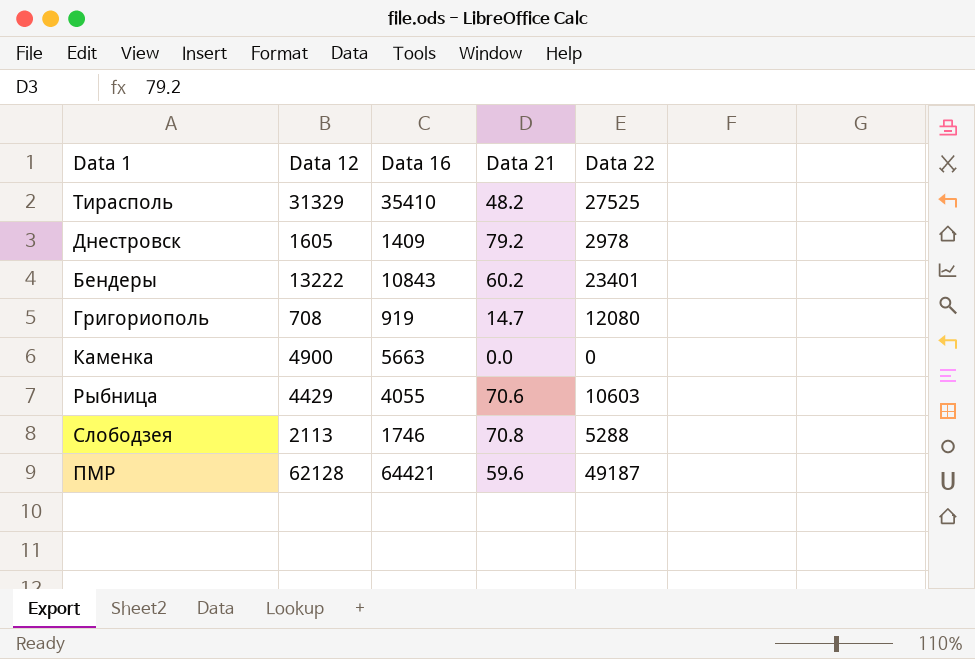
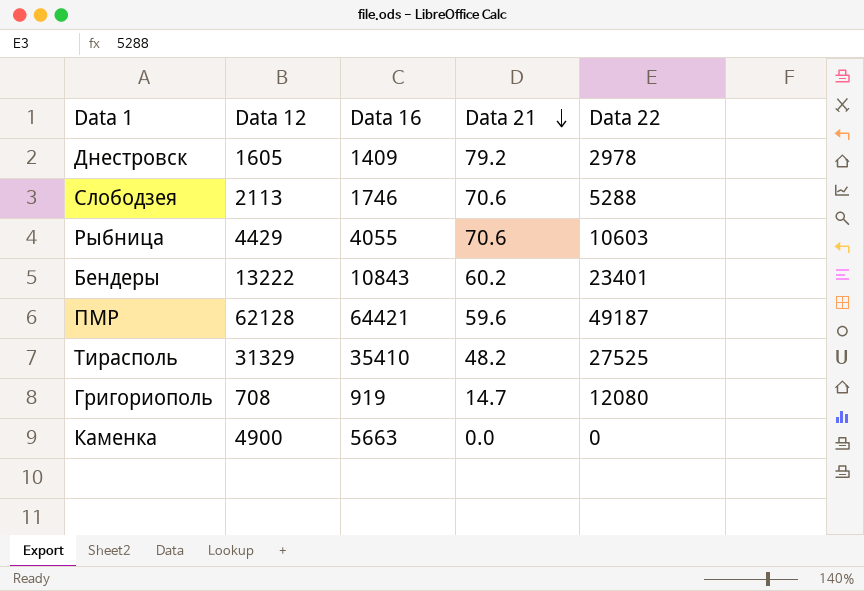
row order: none -> Data 21 descending
Слободзея | Data 21: 70.8 -> 70.6

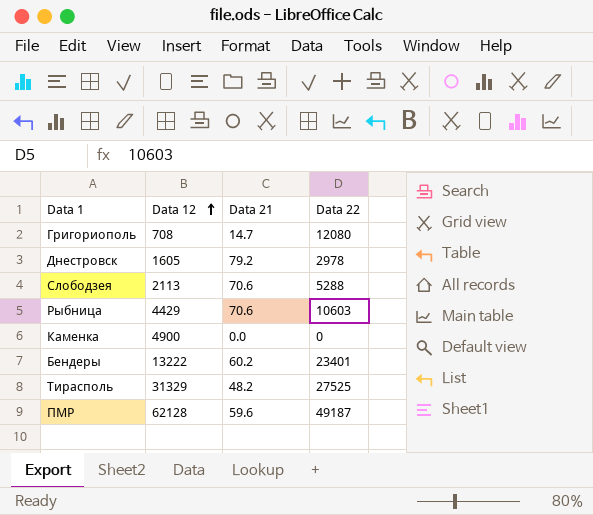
row order: Data 21 descending -> Data 12 ascending
column Data 16 | position: 3 -> none

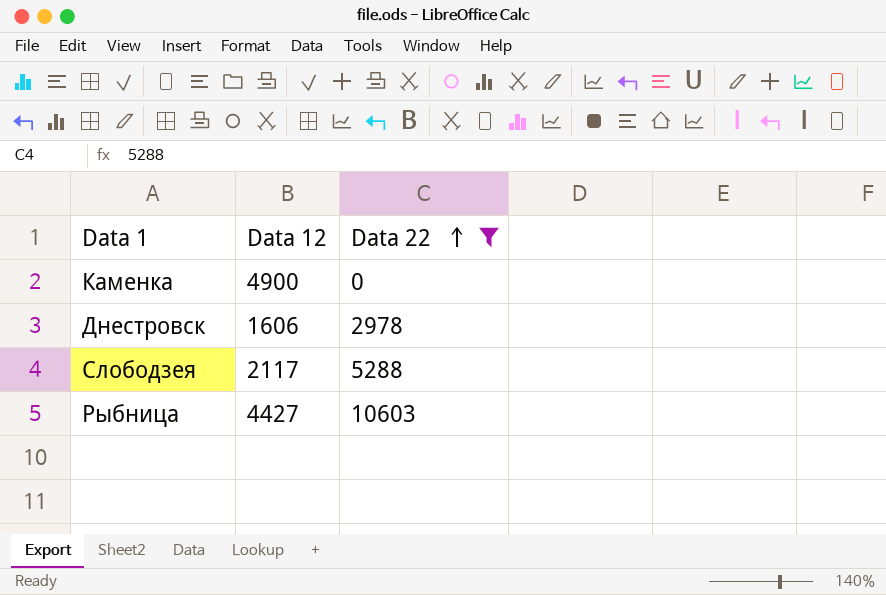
filter: none -> Data 22 <= 10603
row order: Data 12 ascending -> Data 22 ascending
column Data 21 | position: 3 -> none
Днестровск | Data 12: 1605 -> 1606
Слободзея | Data 12: 2113 -> 2117
Рыбница | Data 12: 4429 -> 4427

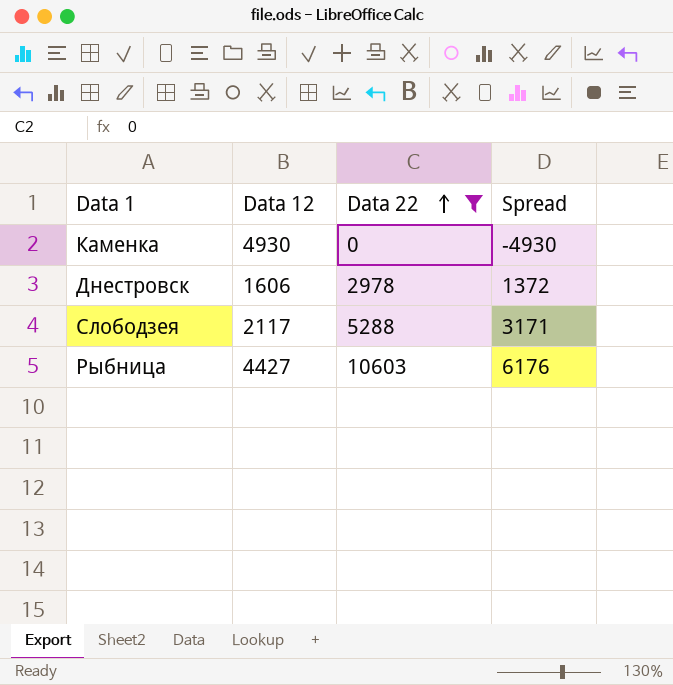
column Spread | formula: none -> [Data 22] - [Data 12]
Каменка | Data 12: 4900 -> 4930

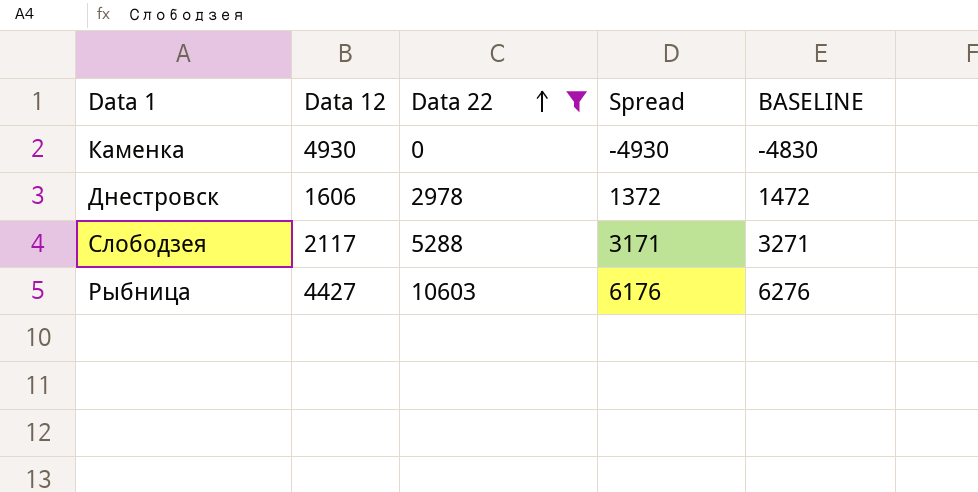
column BASELINE | formula: none -> [Spread] + 100

